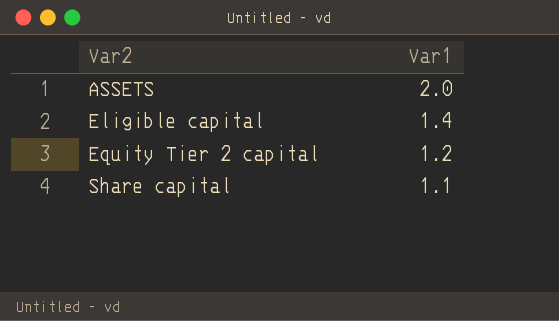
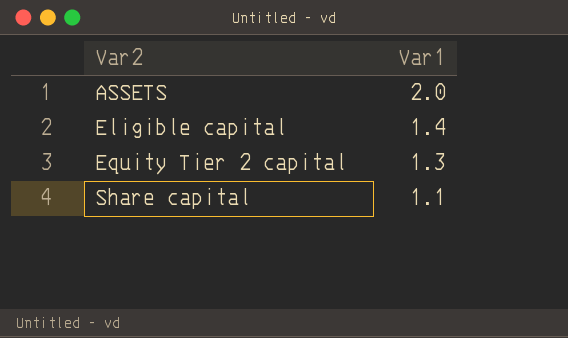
Equity Tier 2 capital | Var1: 1.2 -> 1.3

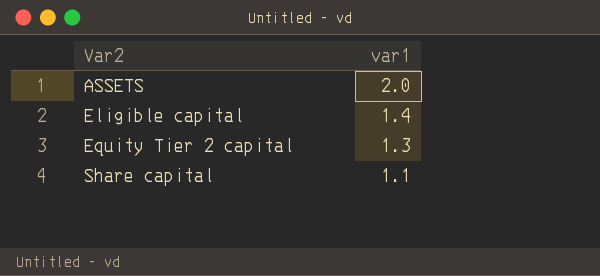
column name: Var1 -> var1

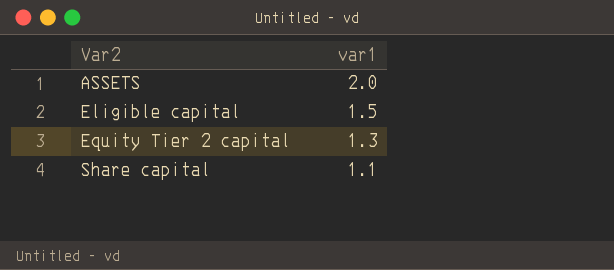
Eligible capital | var1: 1.4 -> 1.5

